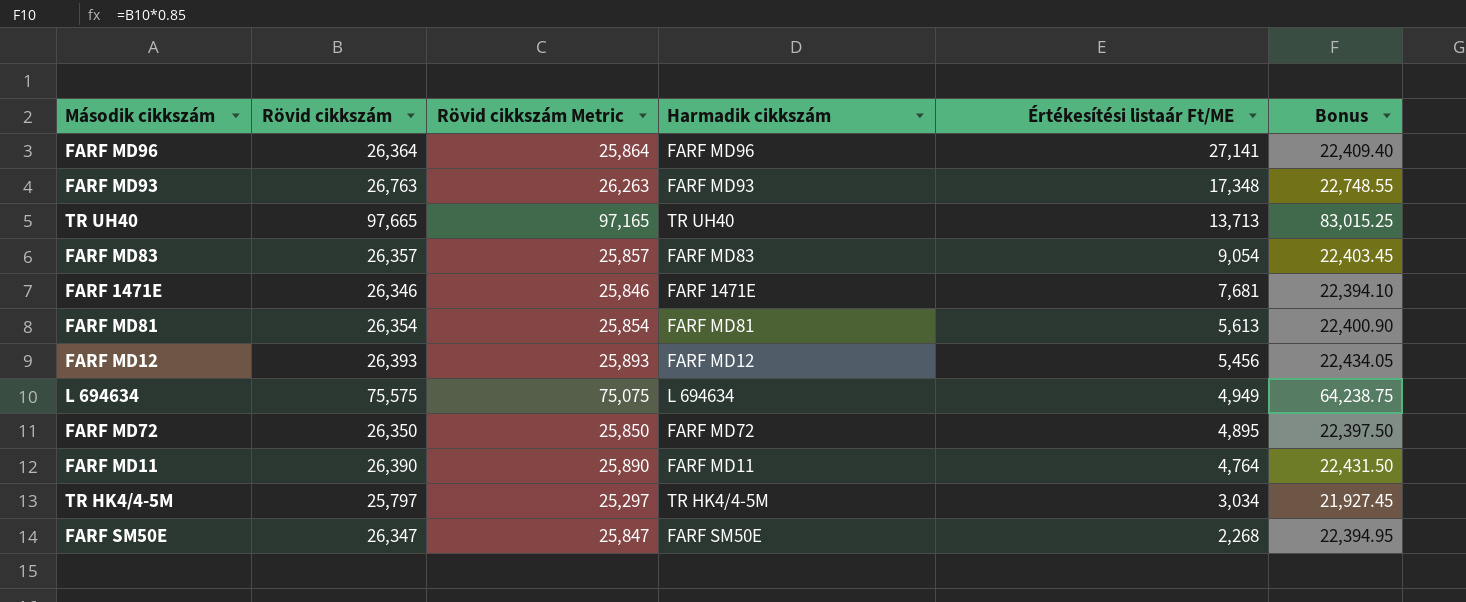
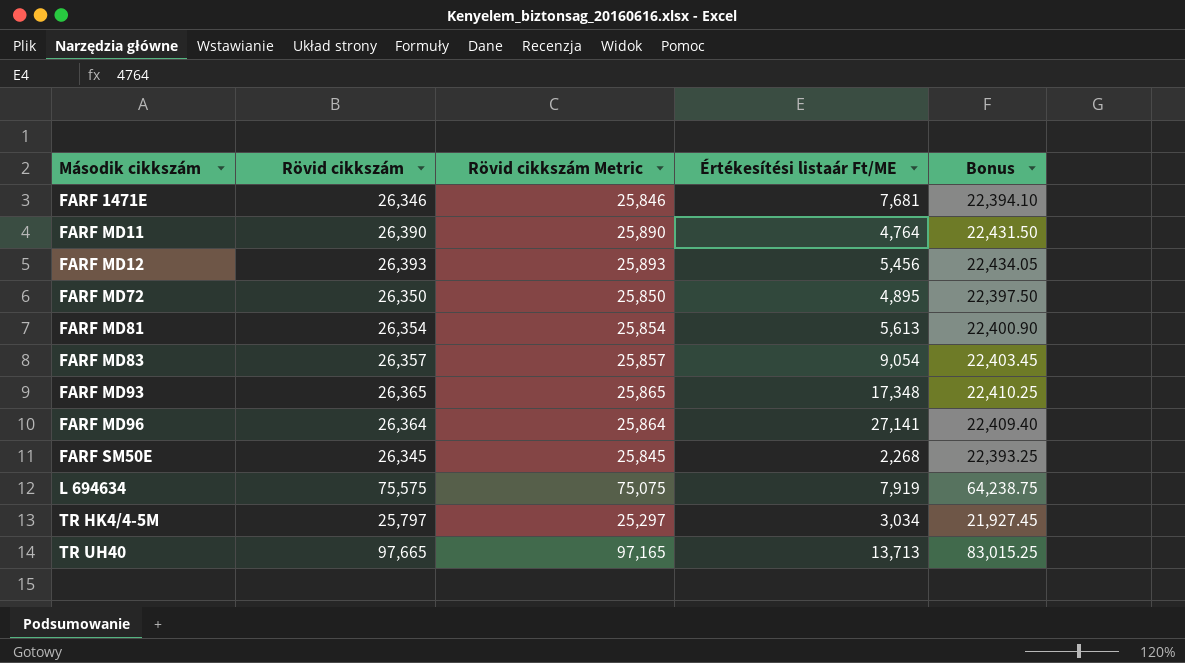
row order: Értékesítési listaár Ft/ME descending -> Második cikkszám ascending
column Harmadik cikkszám | position: 4 -> none
FARF MD93 | Rövid cikkszám: 26,763 -> 26,365
FARF MD93 | Rövid cikkszám Metric: 26,263 -> 25,865
FARF MD93 | Bonus: 22,748.55 -> 22,410.25
FARF SM50E | Rövid cikkszám: 26,347 -> 26,345
FARF SM50E | Rövid cikkszám Metric: 25,847 -> 25,845
FARF SM50E | Bonus: 22,394.95 -> 22,393.25
L 694634 | Értékesítési listaár Ft/ME: 4,949 -> 7,919

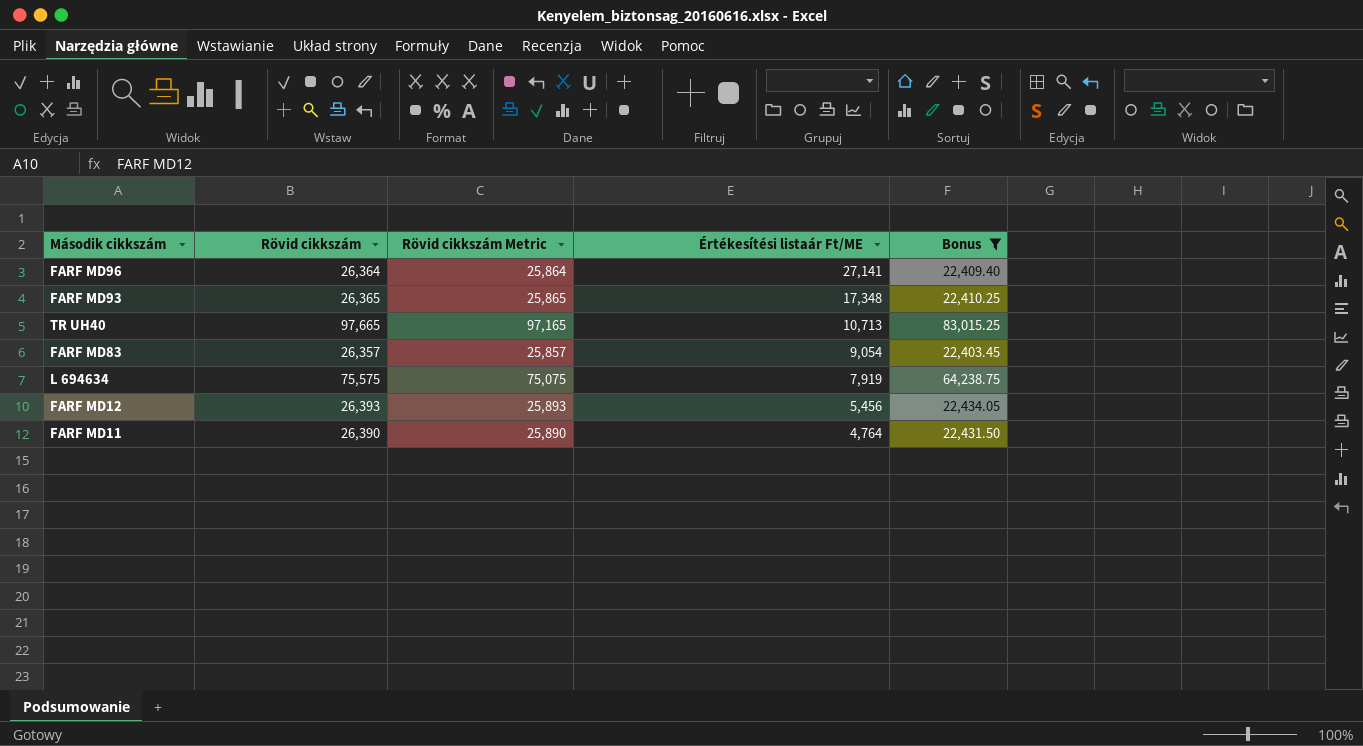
filter: none -> Bonus >= 22,403.45
row order: Második cikkszám ascending -> Értékesítési listaár Ft/ME descending
TR UH40 | Értékesítési listaár Ft/ME: 13,713 -> 10,713

